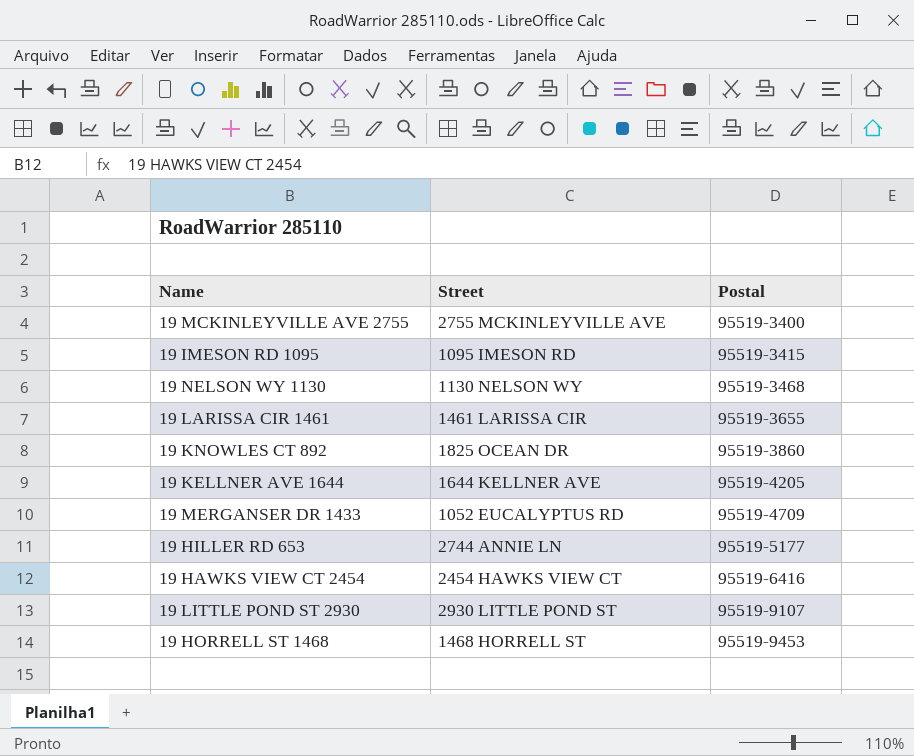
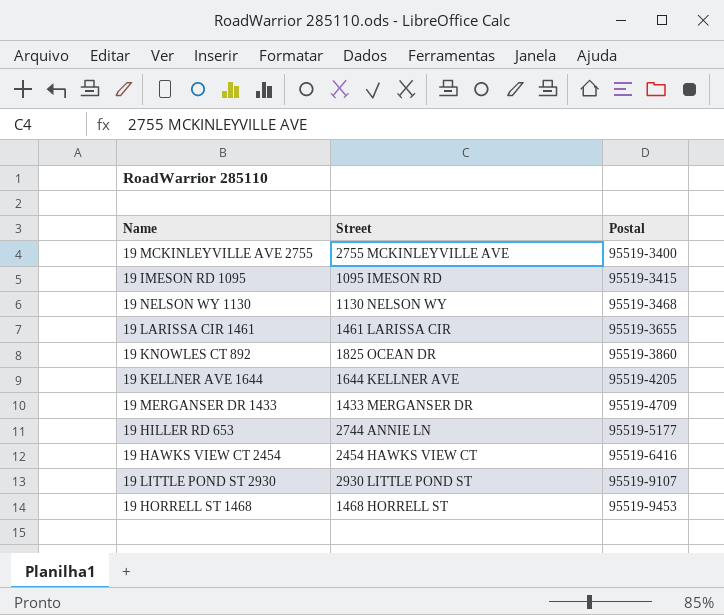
19 MERGANSER DR 1433 | Street: 1052 EUCALYPTUS RD -> 1433 MERGANSER DR

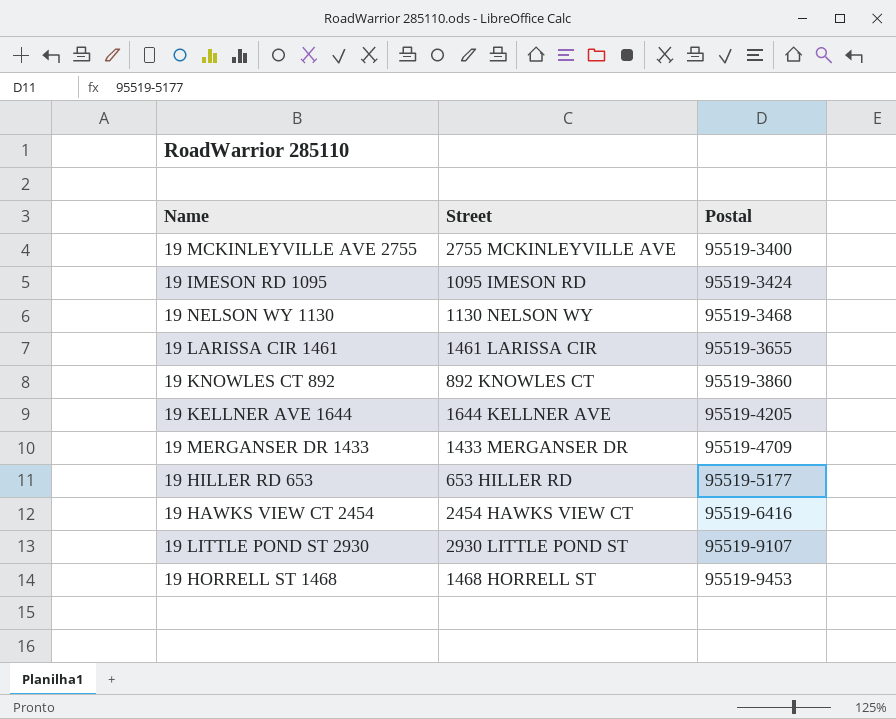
19 IMESON RD 1095 | Postal: 95519-3415 -> 95519-3424
19 KNOWLES CT 892 | Street: 1825 OCEAN DR -> 892 KNOWLES CT
19 HILLER RD 653 | Street: 2744 ANNIE LN -> 653 HILLER RD

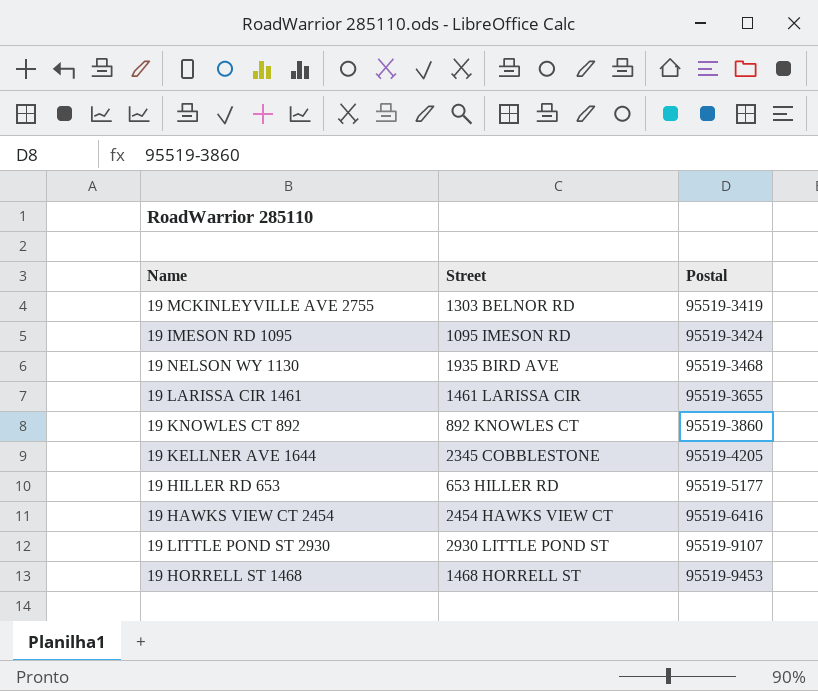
row 19 MERGANSER DR 1433: 1433 MERGANSER DR | 95519-4709 -> none
19 MCKINLEYVILLE AVE 2755 | Street: 2755 MCKINLEYVILLE AVE -> 1303 BELNOR RD
19 MCKINLEYVILLE AVE 2755 | Postal: 95519-3400 -> 95519-3419
19 NELSON WY 1130 | Street: 1130 NELSON WY -> 1935 BIRD AVE
19 KELLNER AVE 1644 | Street: 1644 KELLNER AVE -> 2345 COBBLESTONE

